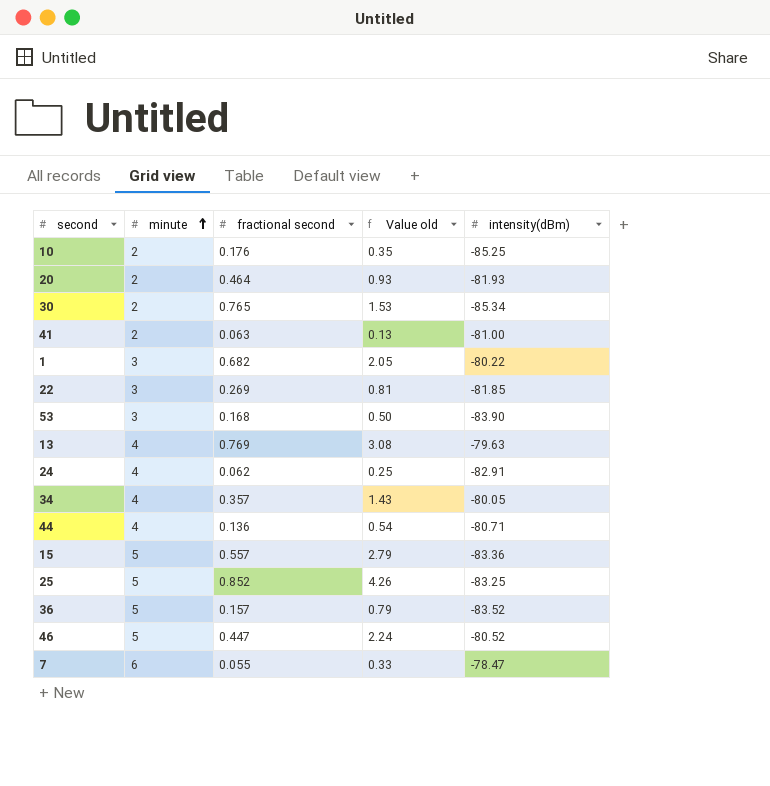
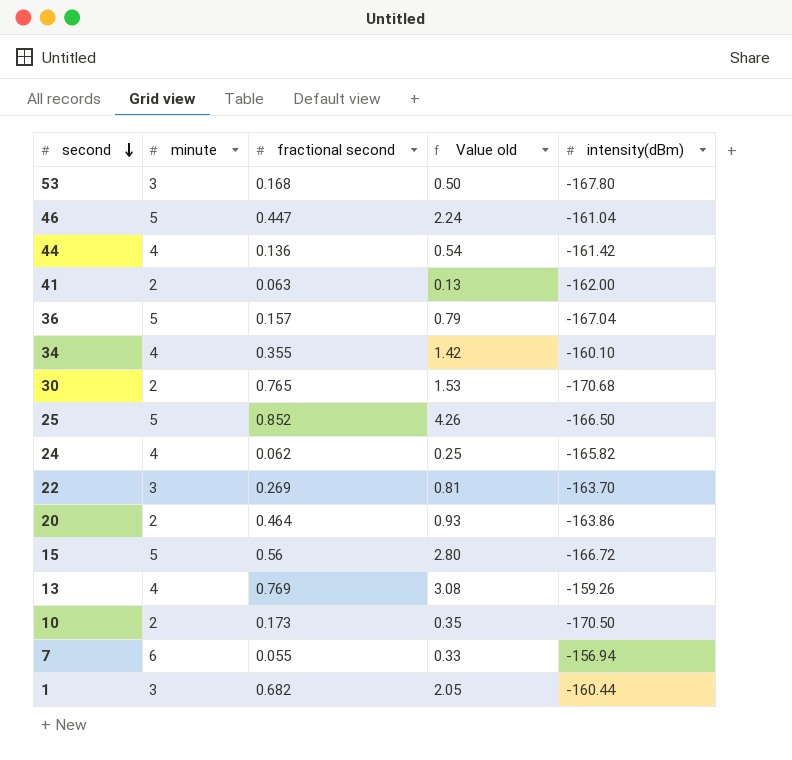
row order: minute ascending -> second descending
53 | intensity(dBm): -83.90 -> -167.80
46 | intensity(dBm): -80.52 -> -161.04
44 | intensity(dBm): -80.71 -> -161.42
41 | intensity(dBm): -81.00 -> -162.00
36 | intensity(dBm): -83.52 -> -167.04
34 | fractional second: 0.357 -> 0.355
34 | Value old: 1.43 -> 1.42
34 | intensity(dBm): -80.05 -> -160.10
30 | intensity(dBm): -85.34 -> -170.68
25 | intensity(dBm): -83.25 -> -166.50
24 | intensity(dBm): -82.91 -> -165.82
22 | intensity(dBm): -81.85 -> -163.70
20 | intensity(dBm): -81.93 -> -163.86
15 | fractional second: 0.557 -> 0.56
15 | Value old: 2.79 -> 2.80
15 | intensity(dBm): -83.36 -> -166.72
13 | intensity(dBm): -79.63 -> -159.26
10 | fractional second: 0.176 -> 0.173
10 | intensity(dBm): -85.25 -> -170.50
7 | intensity(dBm): -78.47 -> -156.94
1 | intensity(dBm): -80.22 -> -160.44

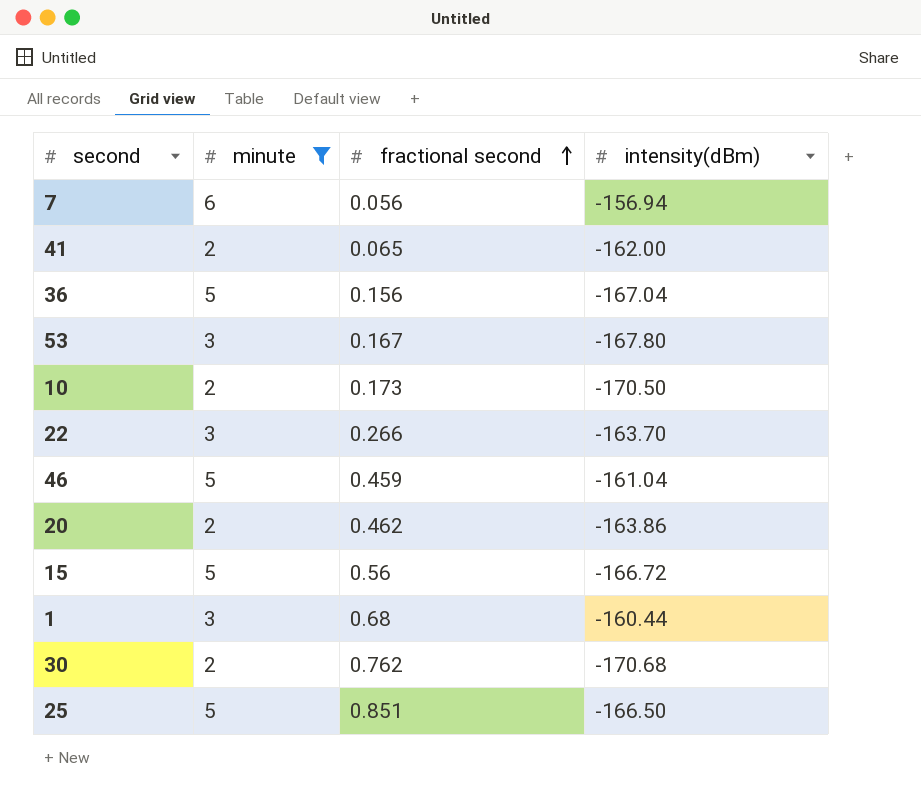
filter: none -> minute != 4
row order: second descending -> fractional second ascending
column Value old | formula: [minute] * [fractional second] -> none
7 | fractional second: 0.055 -> 0.056
41 | fractional second: 0.063 -> 0.065
36 | fractional second: 0.157 -> 0.156
53 | fractional second: 0.168 -> 0.167
22 | fractional second: 0.269 -> 0.266
46 | fractional second: 0.447 -> 0.459
20 | fractional second: 0.464 -> 0.462
1 | fractional second: 0.682 -> 0.68
30 | fractional second: 0.765 -> 0.762
25 | fractional second: 0.852 -> 0.851

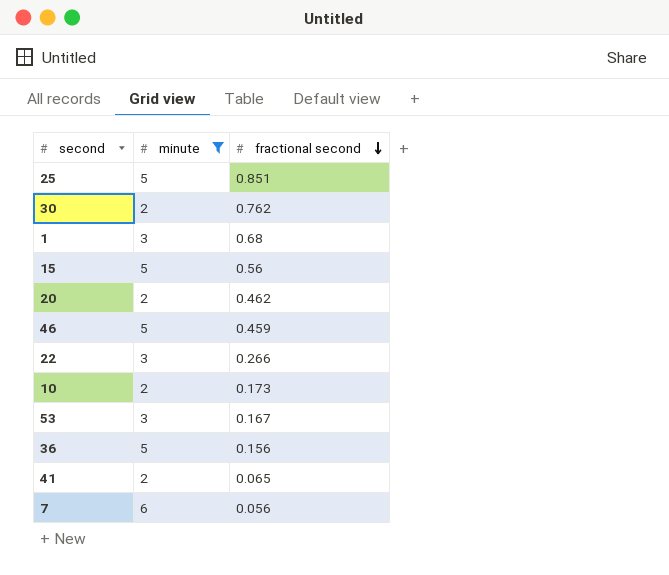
row order: fractional second ascending -> fractional second descending
column intensity(dBm) | position: 4 -> none

